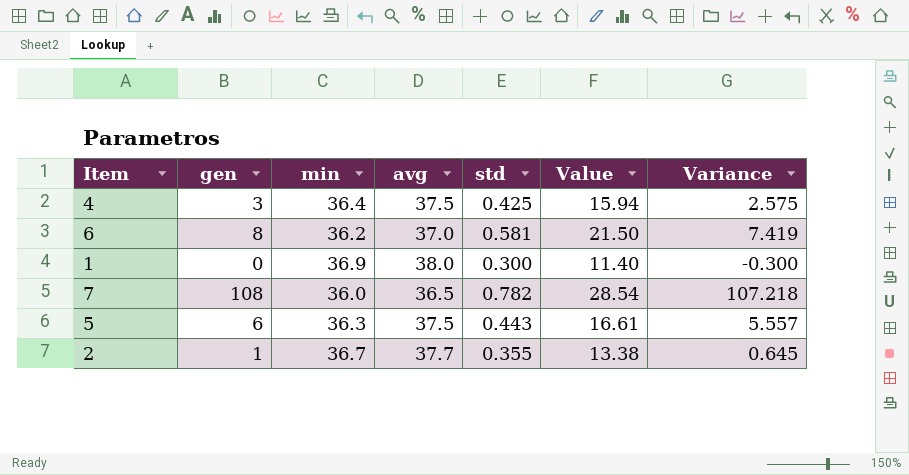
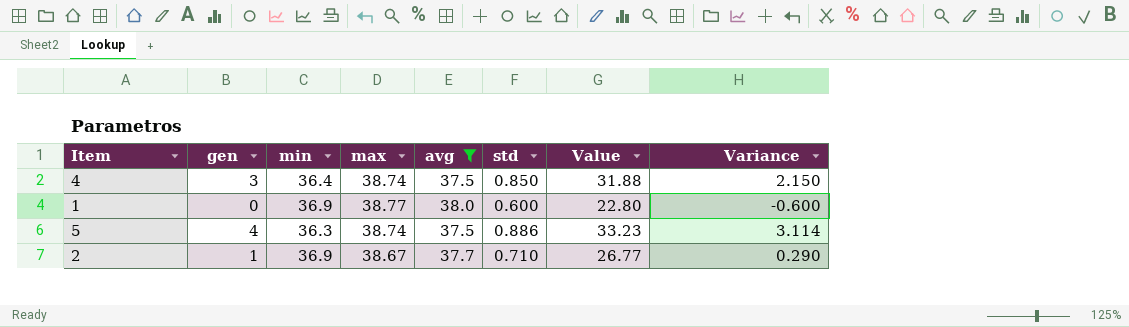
filter: none -> avg >= 37.5
column max | position: none -> 4
4 | std: 0.425 -> 0.850
4 | Value: 15.94 -> 31.88
4 | Variance: 2.575 -> 2.150
1 | std: 0.300 -> 0.600
1 | Value: 11.40 -> 22.80
1 | Variance: -0.300 -> -0.600
5 | gen: 6 -> 4
5 | std: 0.443 -> 0.886
5 | Value: 16.61 -> 33.23
5 | Variance: 5.557 -> 3.114
2 | min: 36.7 -> 36.9
2 | std: 0.355 -> 0.710
2 | Value: 13.38 -> 26.77
2 | Variance: 0.645 -> 0.290

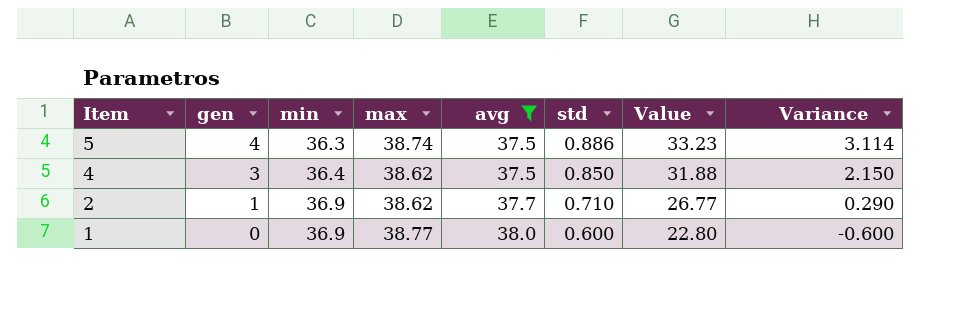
row order: none -> Item descending
4 | max: 38.74 -> 38.62
2 | max: 38.67 -> 38.62

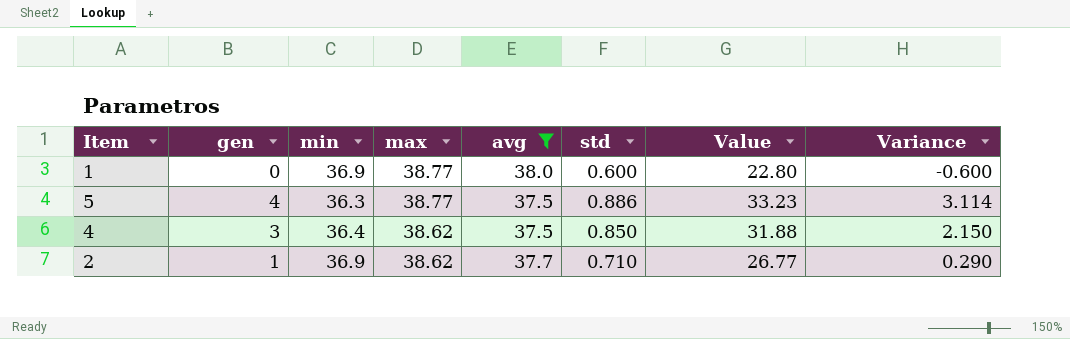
row order: Item descending -> max descending
5 | max: 38.74 -> 38.77

